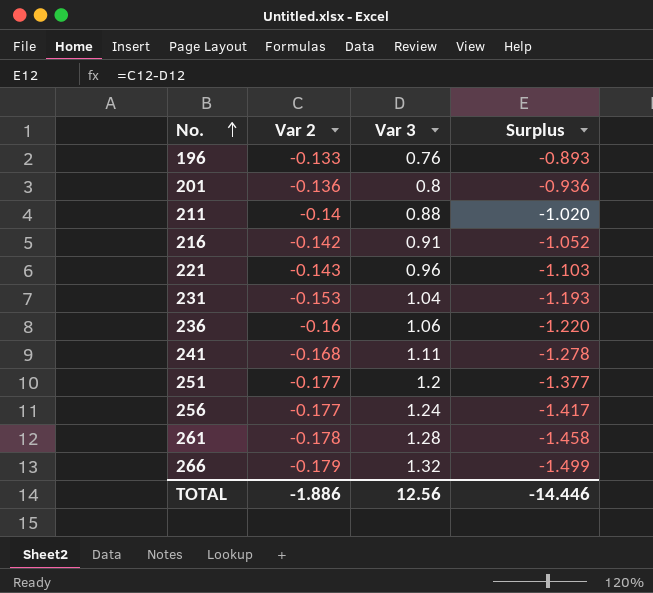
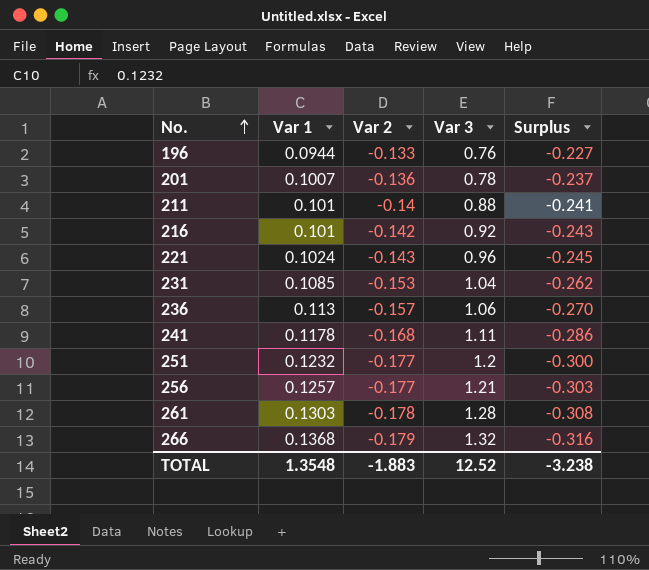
column Var 1 | position: none -> 2
column Surplus | formula: [Var 2] - [Var 3] -> [Var 2] - [Var 1]
201 | Var 3: 0.8 -> 0.78
216 | Var 3: 0.91 -> 0.92
236 | Var 2: -0.16 -> -0.157
256 | Var 3: 1.24 -> 1.21
TOTAL | Var 2: -1.886 -> -1.883
TOTAL | Var 3: 12.56 -> 12.52
TOTAL | Surplus: -14.446 -> -3.238

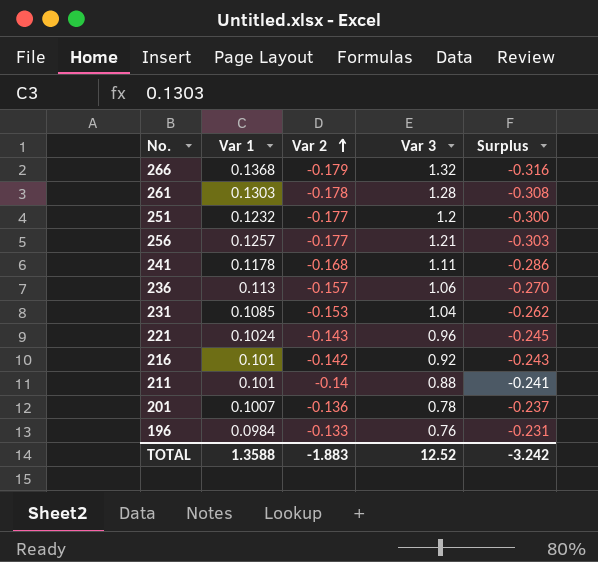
row order: No. ascending -> Var 2 ascending
196 | Var 1: 0.0944 -> 0.0984
196 | Surplus: -0.227 -> -0.231
TOTAL | Var 1: 1.3548 -> 1.3588
TOTAL | Surplus: -3.238 -> -3.242

